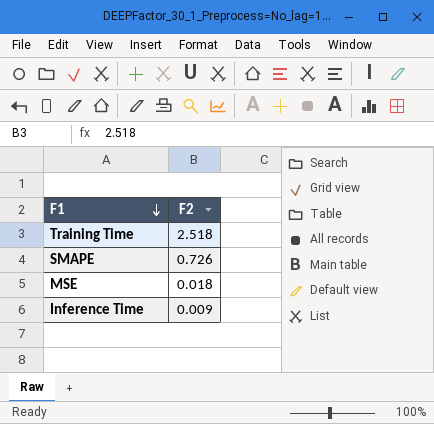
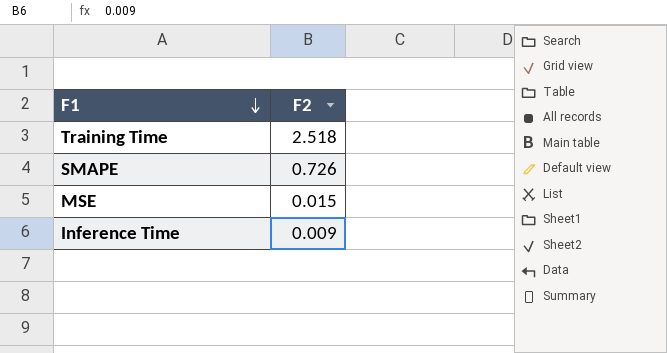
MSE | F2: 0.018 -> 0.015

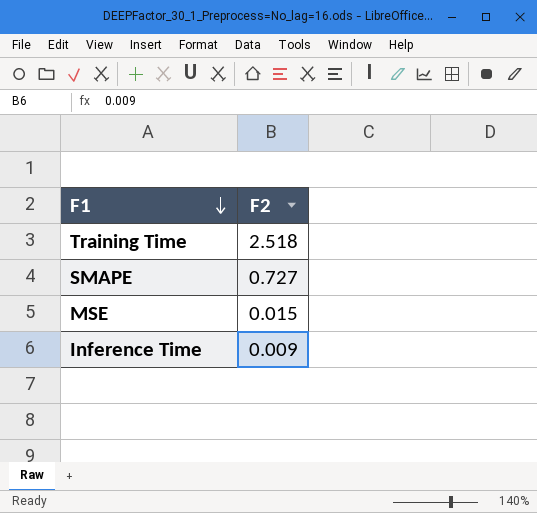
SMAPE | F2: 0.726 -> 0.727

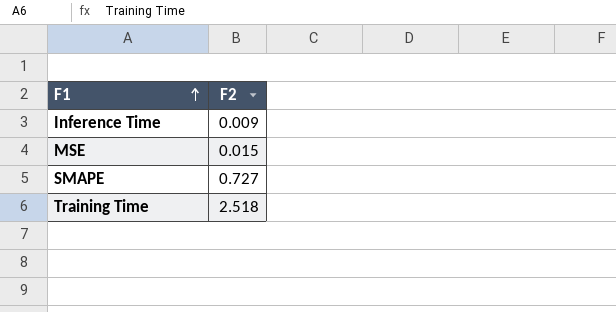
row order: F1 descending -> F1 ascending

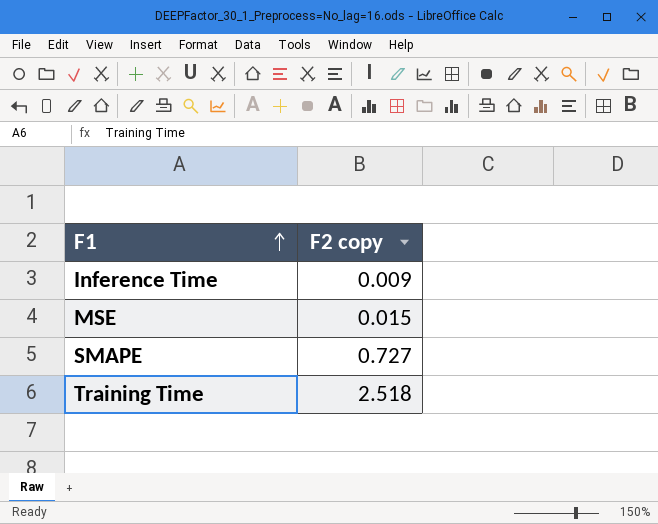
column name: F2 -> F2 copy

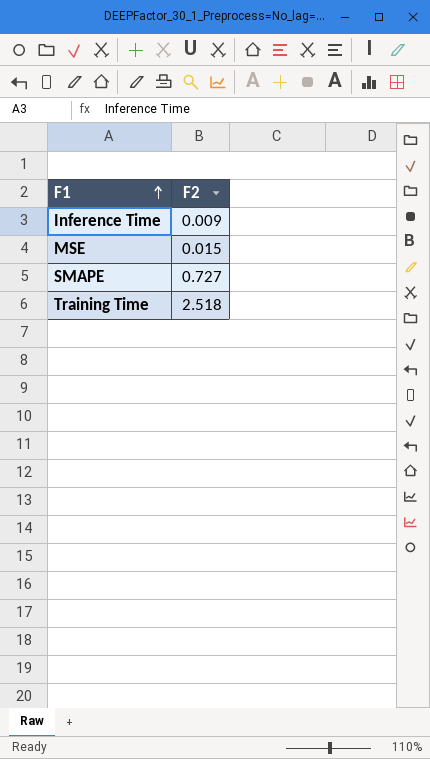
column name: F2 copy -> F2

